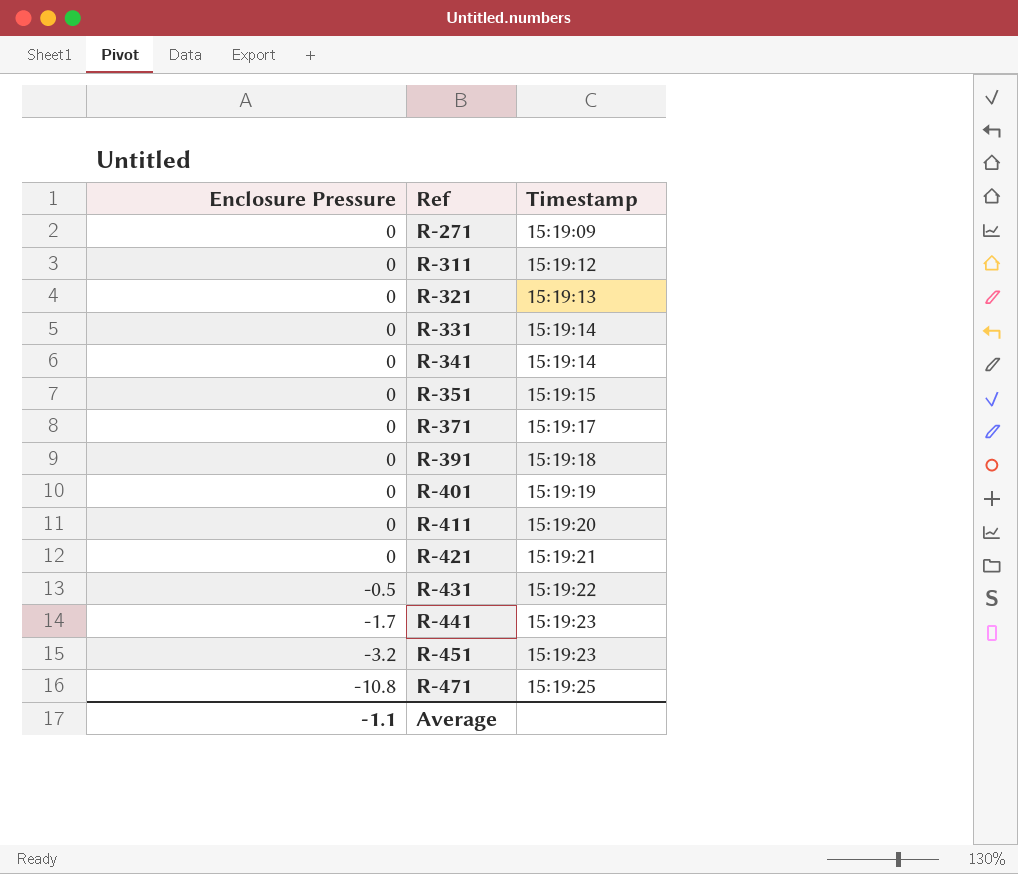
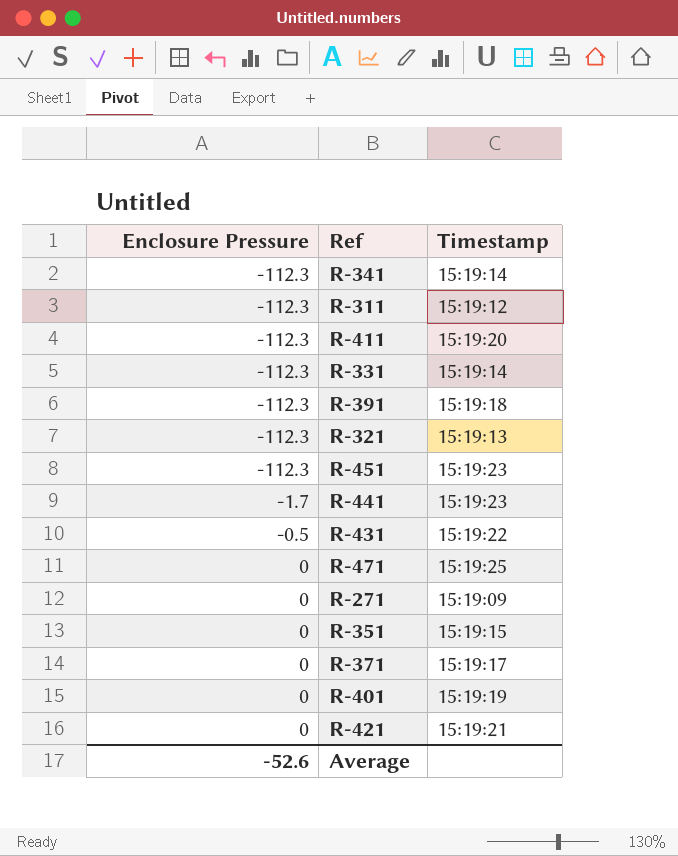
row order: Enclosure Pressure descending -> Enclosure Pressure ascending
R-341 | Enclosure Pressure: 0 -> -112.3
R-311 | Enclosure Pressure: 0 -> -112.3
R-411 | Enclosure Pressure: 0 -> -112.3
R-331 | Enclosure Pressure: 0 -> -112.3
R-391 | Enclosure Pressure: 0 -> -112.3
R-321 | Enclosure Pressure: 0 -> -112.3
R-451 | Enclosure Pressure: -3.2 -> -112.3
R-471 | Enclosure Pressure: -10.8 -> 0
Average | Enclosure Pressure: -1.1 -> -52.6

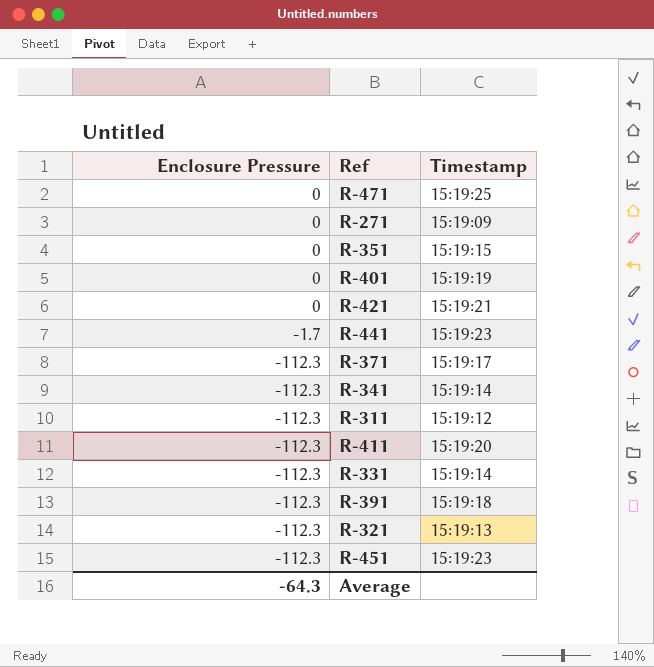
row order: Enclosure Pressure ascending -> Enclosure Pressure descending
row R-431: -0.5 | 15:19:22 -> none
R-371 | Enclosure Pressure: 0 -> -112.3
Average | Enclosure Pressure: -52.6 -> -64.3

